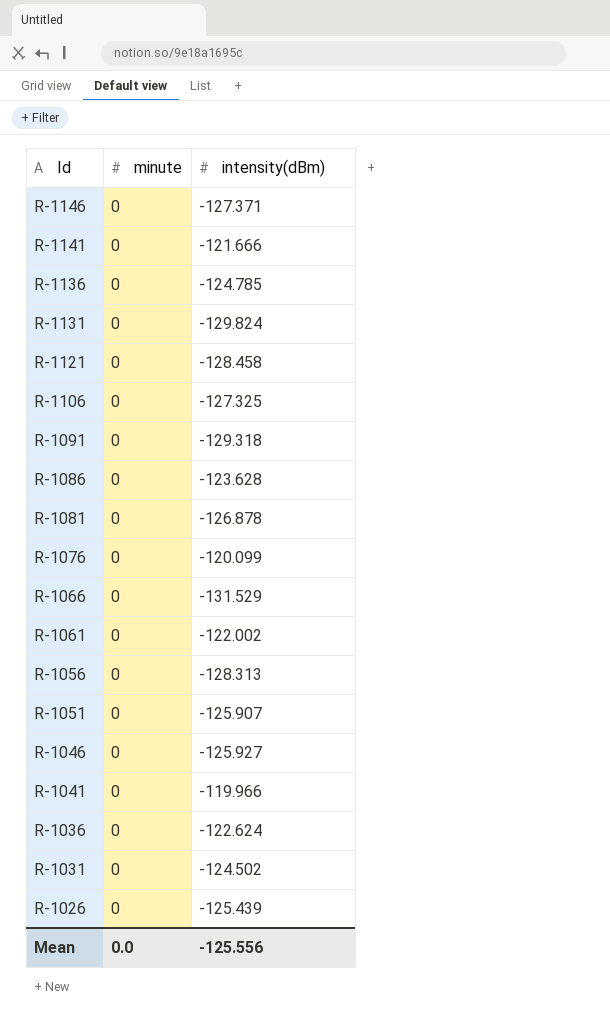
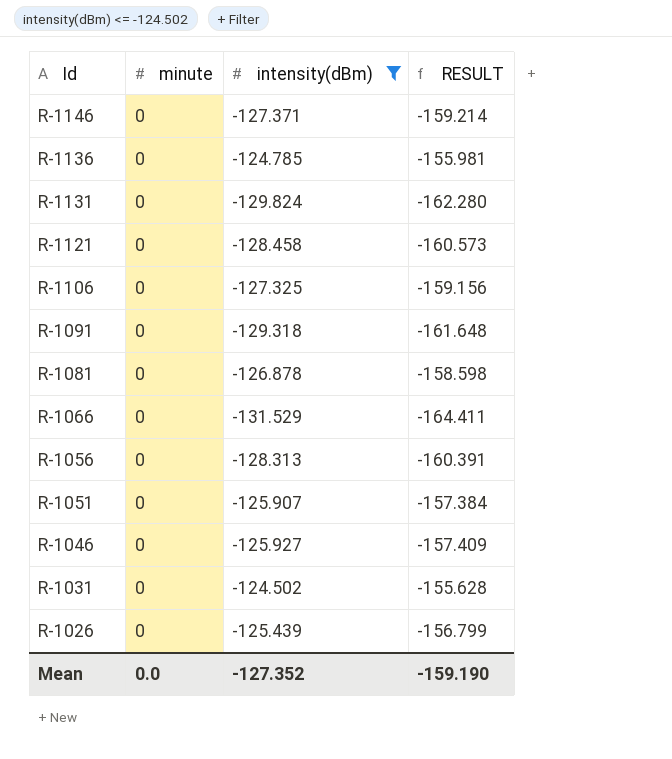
filter: none -> intensity(dBm) <= -124.502
column RESULT | formula: none -> [intensity(dBm)] * 1.25
Mean | intensity(dBm): -125.556 -> -127.352

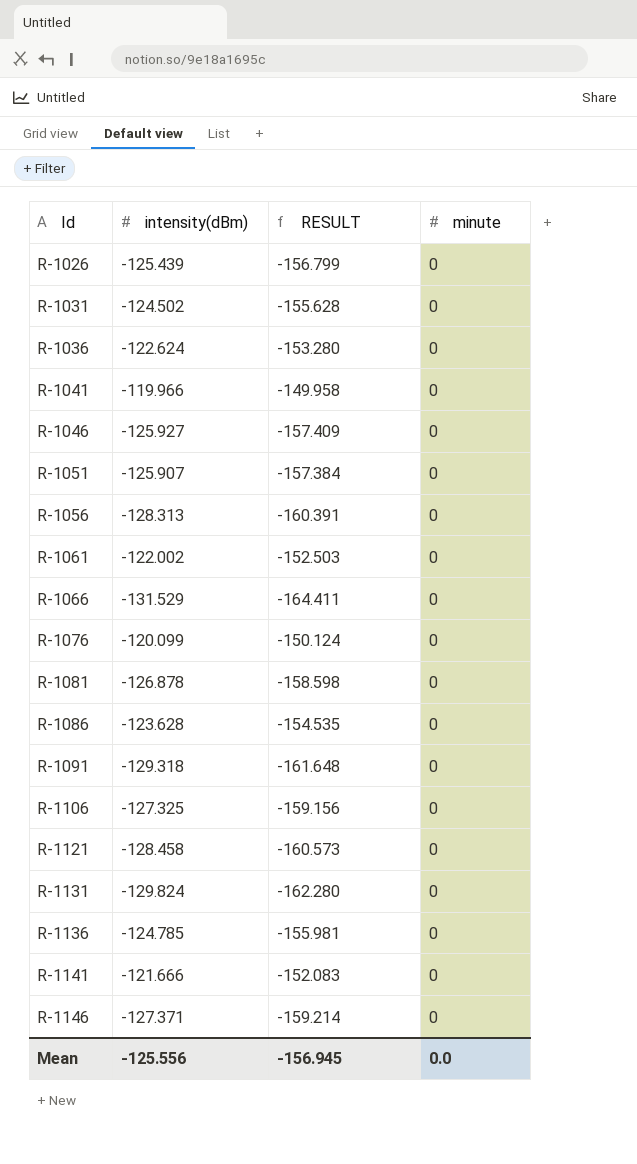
filter: intensity(dBm) <= -124.502 -> none
row order: Id descending -> Id ascending
column minute | position: 2 -> 4
Mean | intensity(dBm): -127.352 -> -125.556
Mean | RESULT: -159.190 -> -156.945

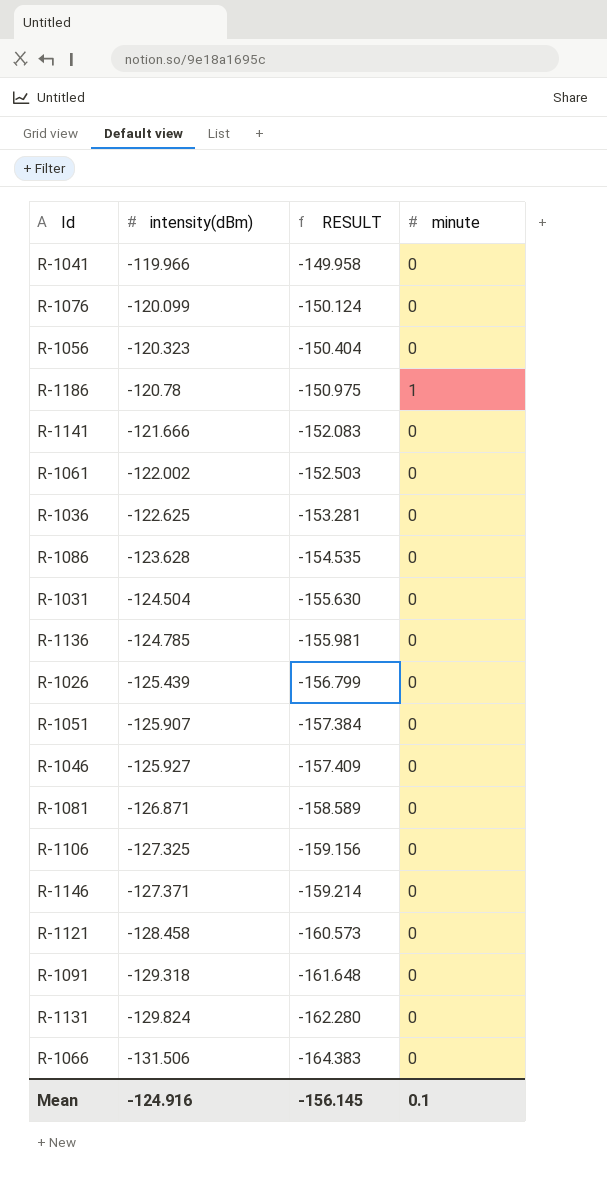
row order: Id ascending -> intensity(dBm) descending
R-1056 | intensity(dBm): -128.313 -> -120.323
R-1056 | RESULT: -160.391 -> -150.404
row R-1186: none -> -120.78 | -150.975 | 1
R-1036 | intensity(dBm): -122.624 -> -122.625
R-1036 | RESULT: -153.280 -> -153.281
R-1031 | intensity(dBm): -124.502 -> -124.504
R-1031 | RESULT: -155.628 -> -155.630
R-1081 | intensity(dBm): -126.878 -> -126.871
R-1081 | RESULT: -158.598 -> -158.589
R-1066 | intensity(dBm): -131.529 -> -131.506
R-1066 | RESULT: -164.411 -> -164.383
Mean | intensity(dBm): -125.556 -> -124.916
Mean | RESULT: -156.945 -> -156.145
Mean | minute: 0.0 -> 0.1

